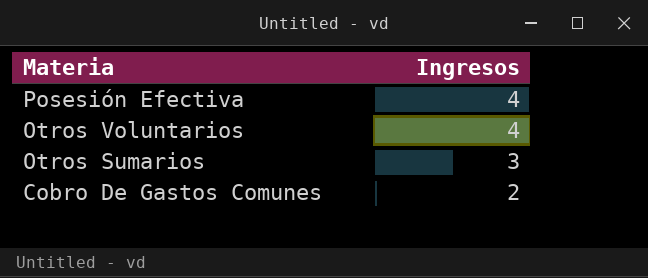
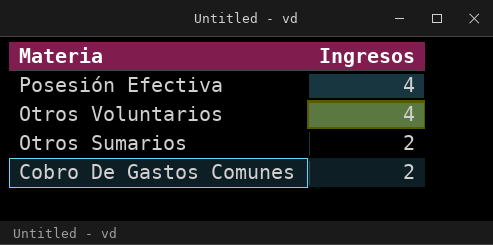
Otros Sumarios | Ingresos: 3 -> 2

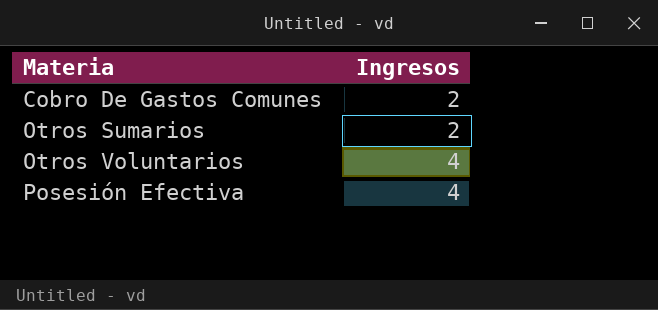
row order: Materia descending -> Materia ascending

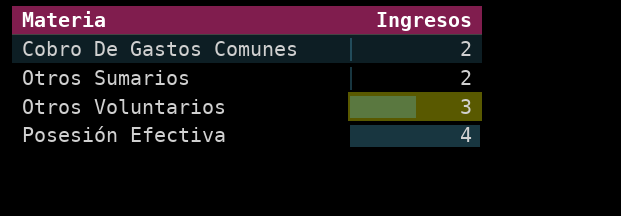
Otros Voluntarios | Ingresos: 4 -> 3

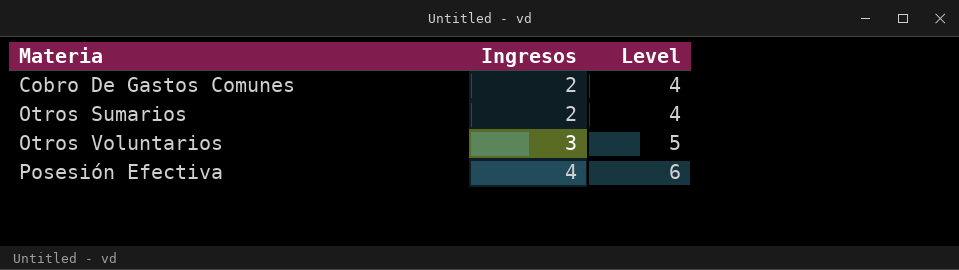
column Level | formula: none -> [Ingresos] + 2

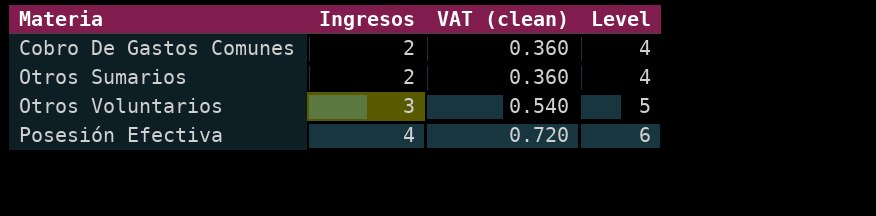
column VAT (clean) | formula: none -> [Ingresos] * 0.18

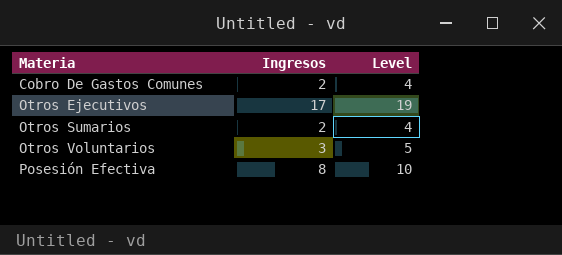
column VAT (clean) | formula: [Ingresos] * 0.18 -> none
row Otros Ejecutivos: none -> 17 | 19
Posesión Efectiva | Ingresos: 4 -> 8
Posesión Efectiva | Level: 6 -> 10

